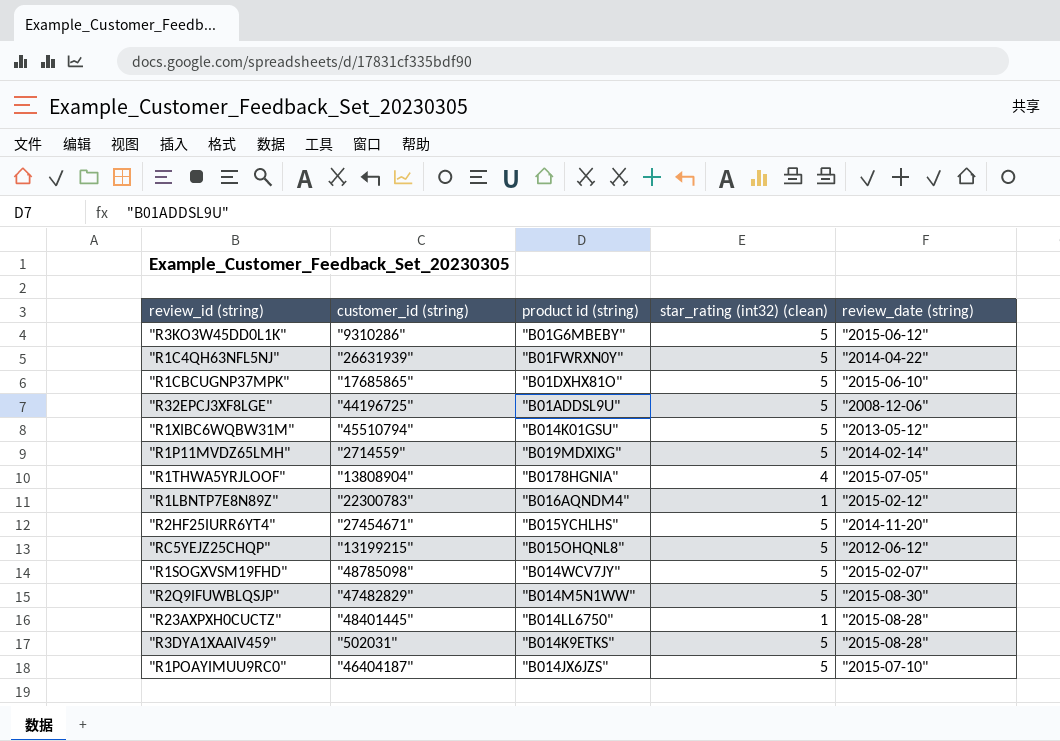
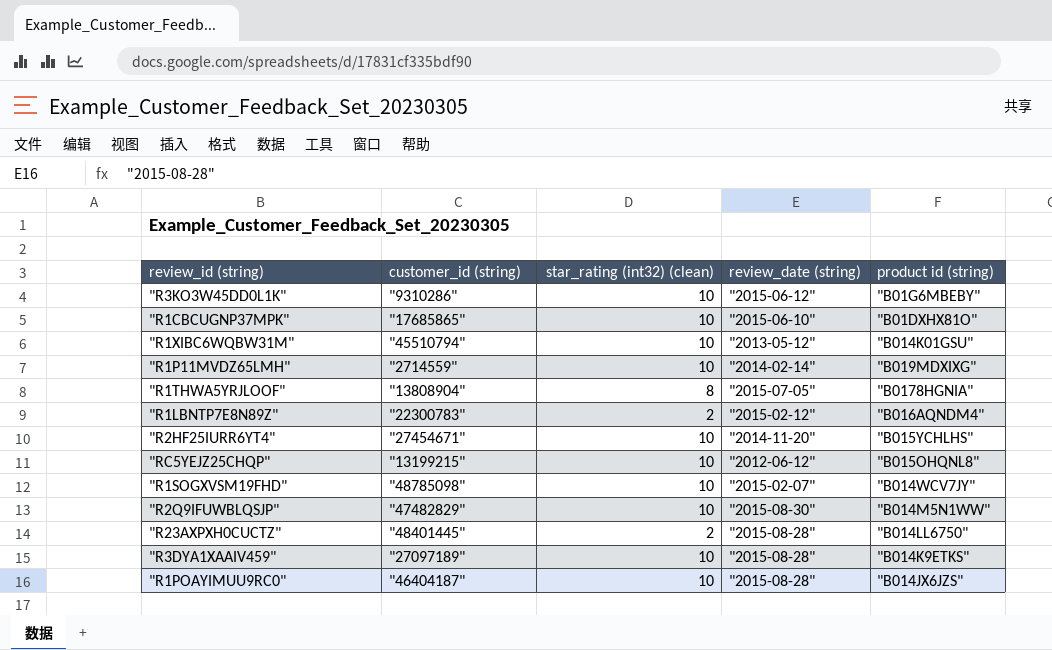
column product id (string) | position: 3 -> 5
row "R1C4QH63NFL5NJ": "26631939" | "B01FWRXN0Y" | 5 | "2014-04-22" -> none
row "R32EPCJ3XF8LGE": "44196725" | "B01ADDSL9U" | 5 | "2008-12-06" -> none
"R3KO3W45DD0L1K" | star_rating (int32) (clean): 5 -> 10
"R1CBCUGNP37MPK" | star_rating (int32) (clean): 5 -> 10
"R1XIBC6WQBW31M" | star_rating (int32) (clean): 5 -> 10
"R1P11MVDZ65LMH" | star_rating (int32) (clean): 5 -> 10
"R1THWA5YRJLOOF" | star_rating (int32) (clean): 4 -> 8
"R1LBNTP7E8N89Z" | star_rating (int32) (clean): 1 -> 2
"R2HF25IURR6YT4" | star_rating (int32) (clean): 5 -> 10
"RC5YEJZ25CHQP" | star_rating (int32) (clean): 5 -> 10
"R1SOGXVSM19FHD" | star_rating (int32) (clean): 5 -> 10
"R2Q9IFUWBLQSJP" | star_rating (int32) (clean): 5 -> 10
"R23AXPXH0CUCTZ" | star_rating (int32) (clean): 1 -> 2
"R3DYA1XAAIV459" | customer_id (string): "502031" -> "27097189"
"R3DYA1XAAIV459" | star_rating (int32) (clean): 5 -> 10
"R1POAYIMUU9RC0" | star_rating (int32) (clean): 5 -> 10
"R1POAYIMUU9RC0" | review_date (string): "2015-07-10" -> "2015-08-28"

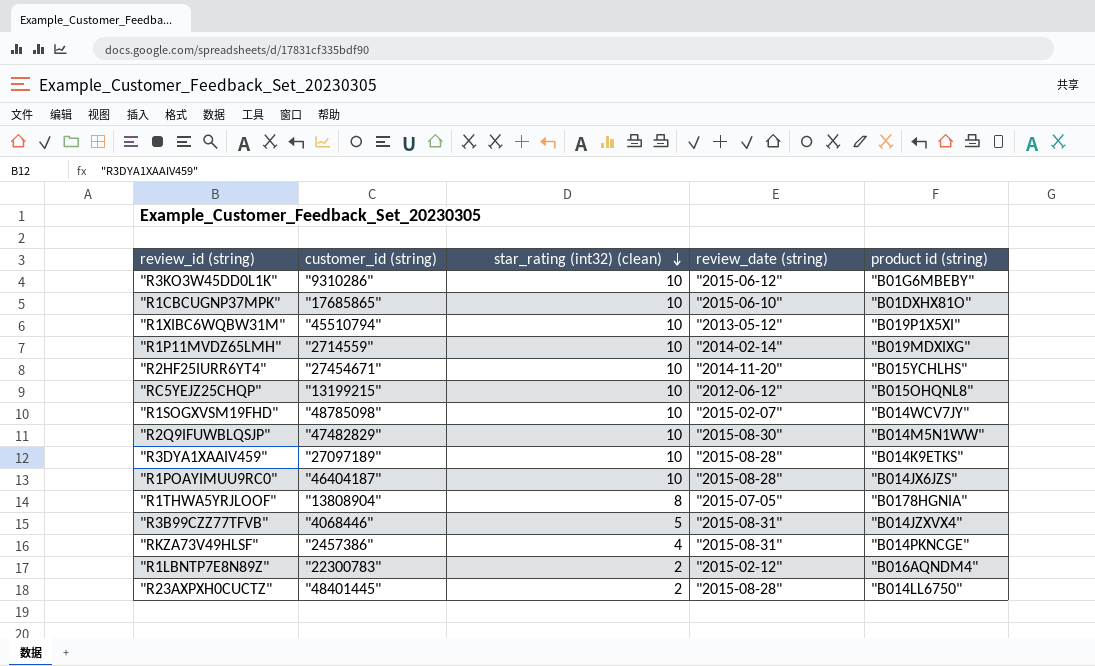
row order: none -> star_rating (int32) (clean) descending
"R1XIBC6WQBW31M" | product id (string): "B014K01GSU" -> "B019P1X5XI"
row "R3B99CZZ77TFVB": none -> "4068446" | 5 | "2015-08-31" | "B014JZXVX4"
row "RKZA73V49HLSF": none -> "2457386" | 4 | "2015-08-31" | "B014PKNCGE"

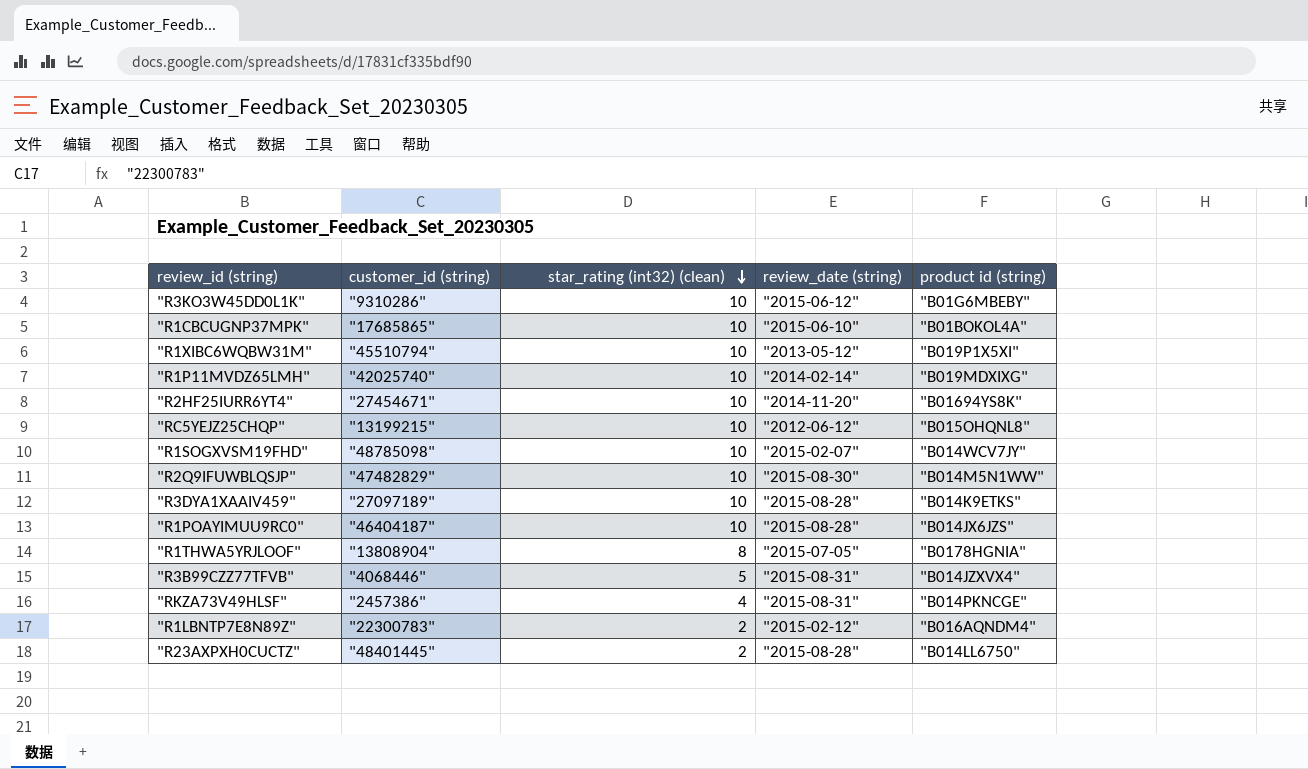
"R1CBCUGNP37MPK" | product id (string): "B01DXHX81O" -> "B01BOKOL4A"
"R1P11MVDZ65LMH" | customer_id (string): "2714559" -> "42025740"
"R2HF25IURR6YT4" | product id (string): "B015YCHLHS" -> "B01694YS8K"

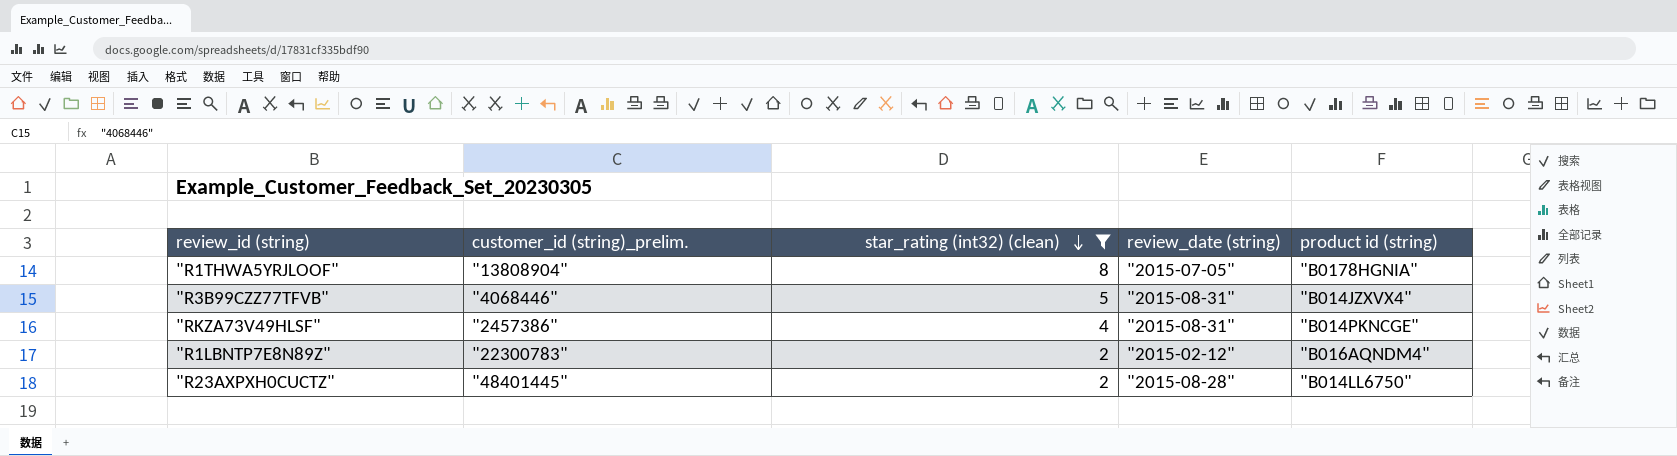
filter: none -> star_rating (int32) (clean) != 10
column name: customer_id (string) -> customer_id (string)_prelim.

